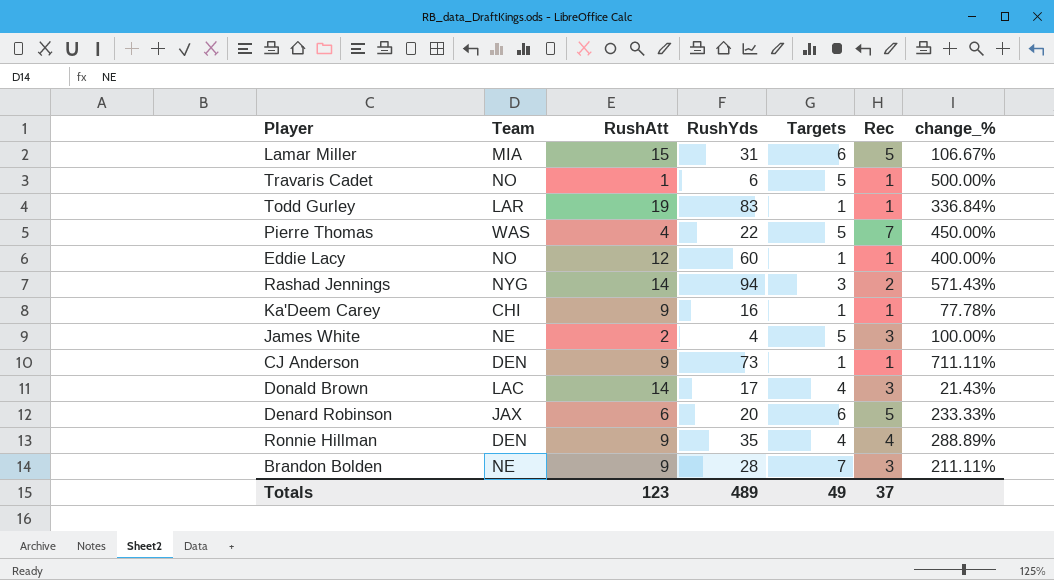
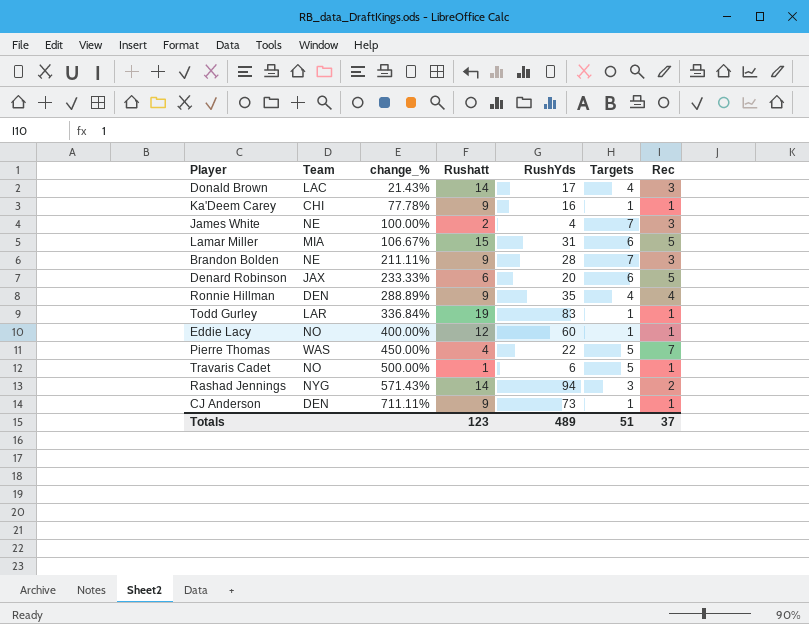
row order: none -> change_% ascending
column change_% | position: 7 -> 3
column name: RushAtt -> Rushatt
James White | Targets: 5 -> 7
Totals | Targets: 49 -> 51

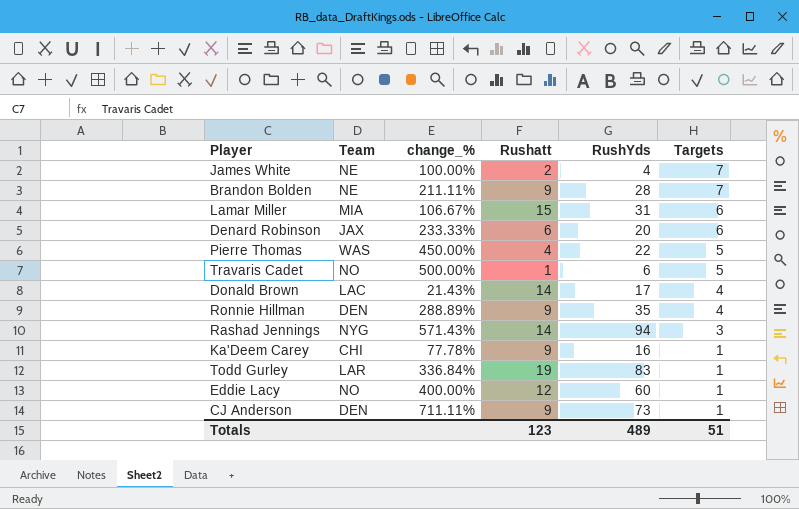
row order: change_% ascending -> Targets descending
column Rec | position: 7 -> none

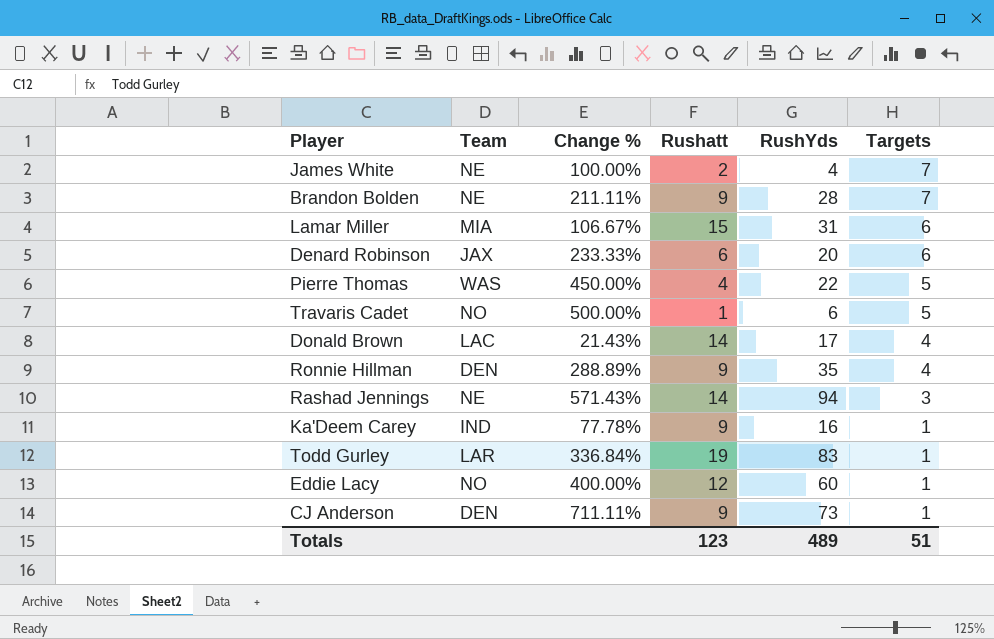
column name: change_% -> Change %
Rashad Jennings | Team: NYG -> NE
Ka'Deem Carey | Team: CHI -> IND

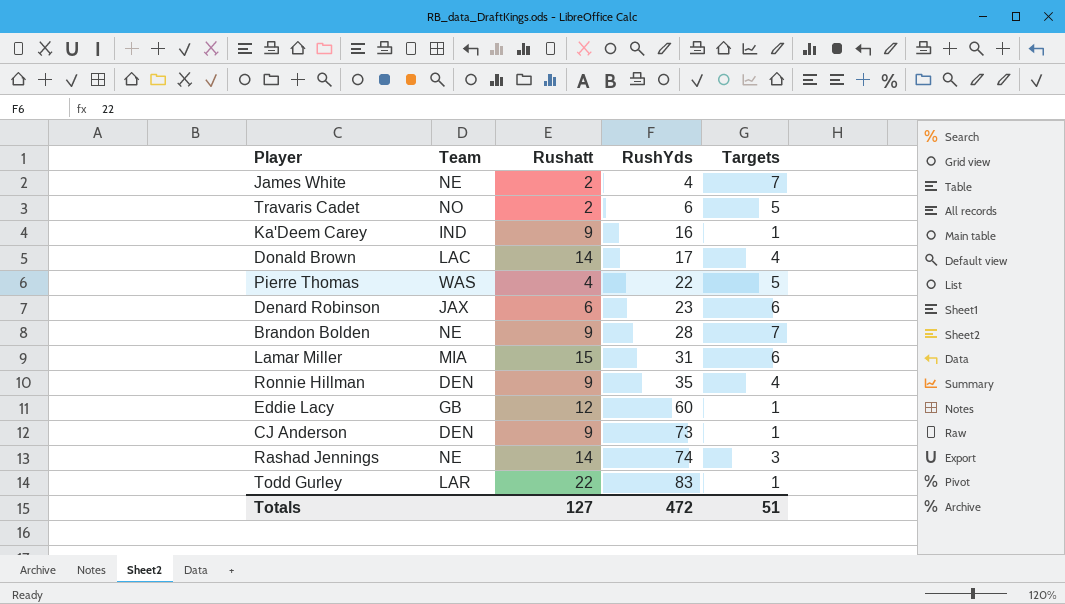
row order: Targets descending -> RushYds ascending
column Change % | formula: ([RushYds] - [Rushatt]) / [Rushatt] -> none
Travaris Cadet | Rushatt: 1 -> 2
Denard Robinson | RushYds: 20 -> 23
Eddie Lacy | Team: NO -> GB
Rashad Jennings | RushYds: 94 -> 74
Todd Gurley | Rushatt: 19 -> 22
Totals | Rushatt: 123 -> 127
Totals | RushYds: 489 -> 472

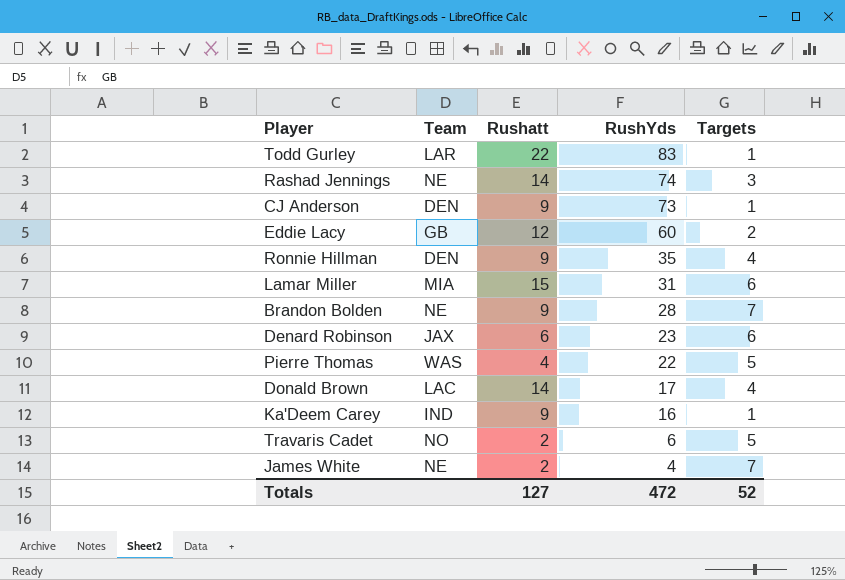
row order: RushYds ascending -> RushYds descending
Eddie Lacy | Targets: 1 -> 2
Totals | Targets: 51 -> 52

